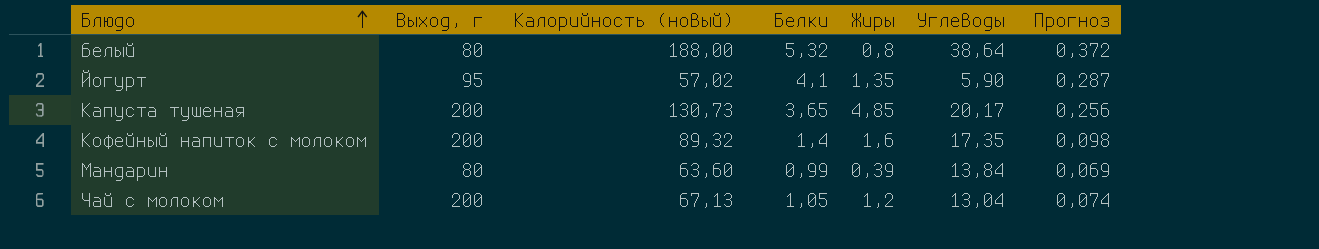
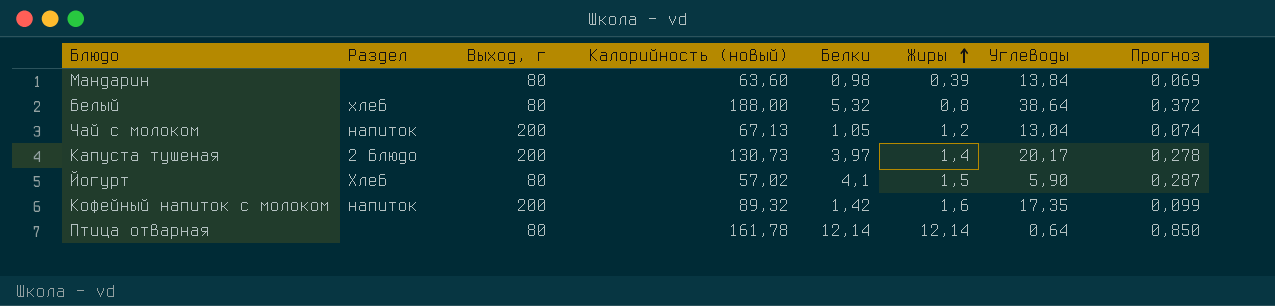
row order: Блюдо ascending -> Жиры ascending
column Раздел | position: none -> 2
Мандарин | Белки: 0,99 -> 0,98
Капуста тушеная | Белки: 3,65 -> 3,97
Капуста тушеная | Жиры: 4,85 -> 1,4
Капуста тушеная | Прогноз: 0,256 -> 0,278
Йогурт | Выход, г: 95 -> 80
Йогурт | Жиры: 1,35 -> 1,5
Кофейный напиток с молоком | Белки: 1,4 -> 1,42
Кофейный напиток с молоком | Прогноз: 0,098 -> 0,099
row Птица отварная: none -> none | 80 | 161,78 | 12,14 | 12,14 | 0,64 | 0,850

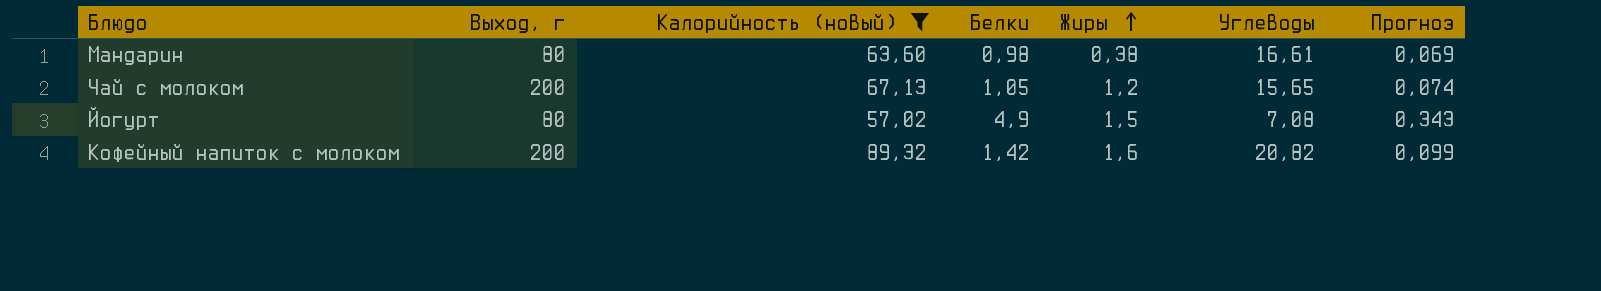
filter: none -> Калорийность (новый) <= 89,32
column Раздел | position: 2 -> none
Мандарин | Жиры: 0,39 -> 0,38
Мандарин | Углеводы: 13,84 -> 16,61
Чай с молоком | Углеводы: 13,04 -> 15,65
Йогурт | Белки: 4,1 -> 4,9
Йогурт | Углеводы: 5,90 -> 7,08
Йогурт | Прогноз: 0,287 -> 0,343
Кофейный напиток с молоком | Углеводы: 17,35 -> 20,82

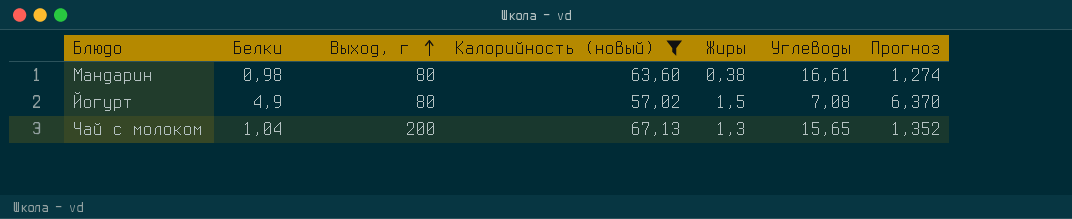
row order: Жиры ascending -> Выход, г ascending
column Белки | position: 4 -> 2
column Прогноз | formula: [Белки] * 0,07 -> [Белки] * 1,3
row Кофейный напиток с молоком: 200 | 89,32 | 1,42 | 1,6 | 20,82 | 0,099 -> none
Чай с молоком | Белки: 1,05 -> 1,04
Чай с молоком | Жиры: 1,2 -> 1,3

